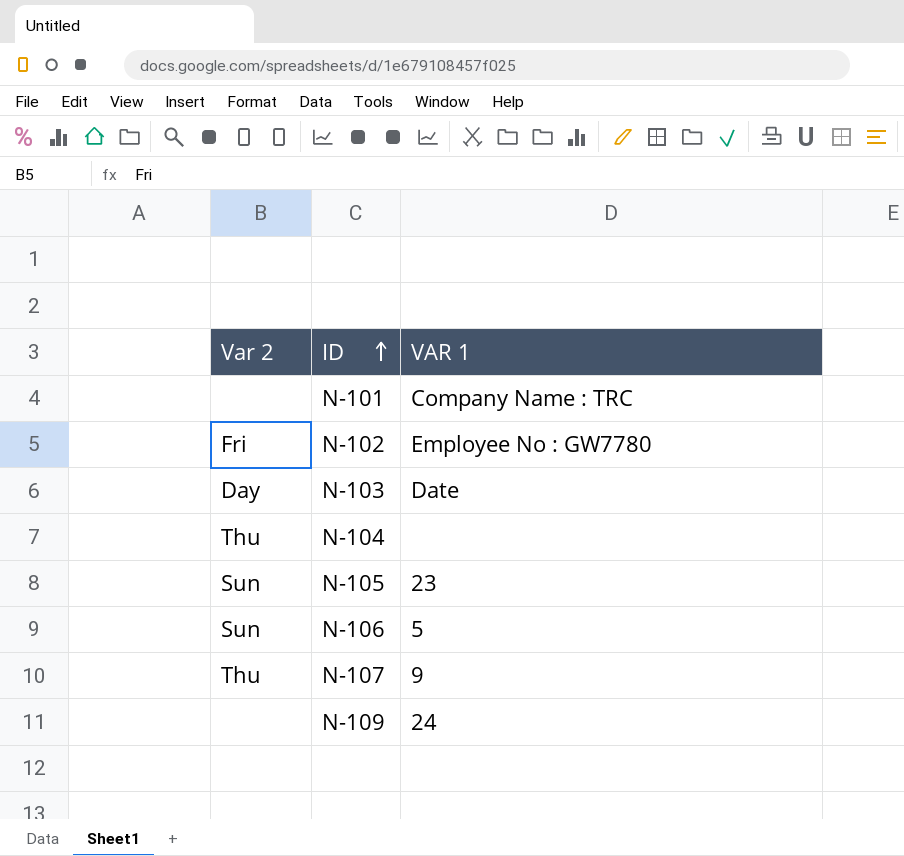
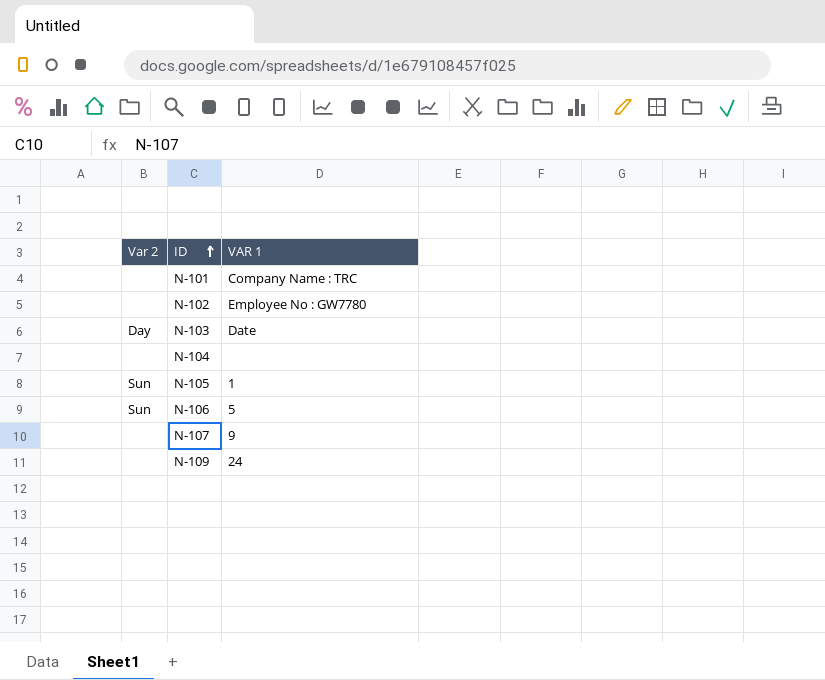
N-102 | Var 2: Fri -> none
N-104 | Var 2: Thu -> none
N-105 | VAR 1: 23 -> 1
N-107 | Var 2: Thu -> none

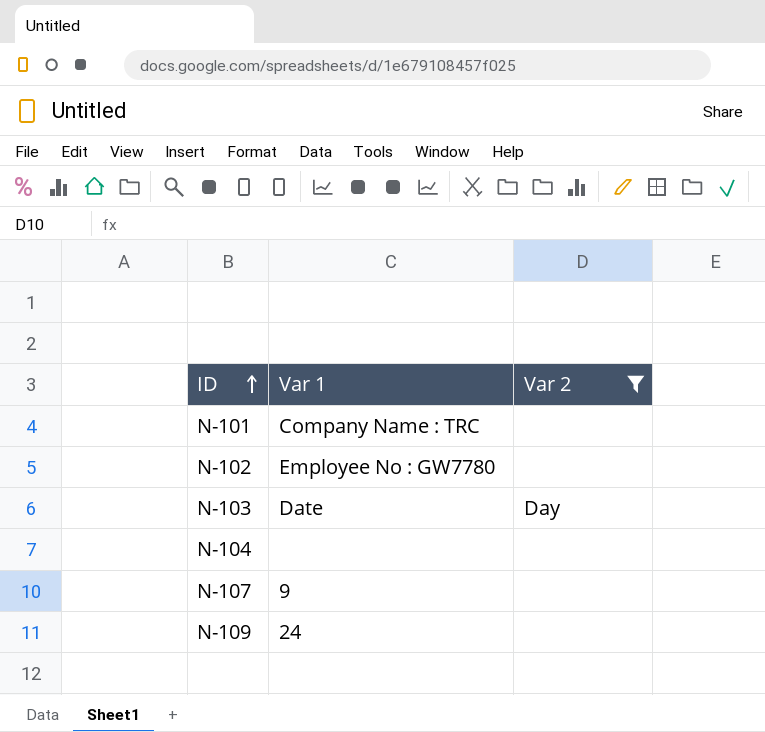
filter: none -> Var 2 != Sun
column name: VAR 1 -> Var 1
column Var 2 | position: 1 -> 3

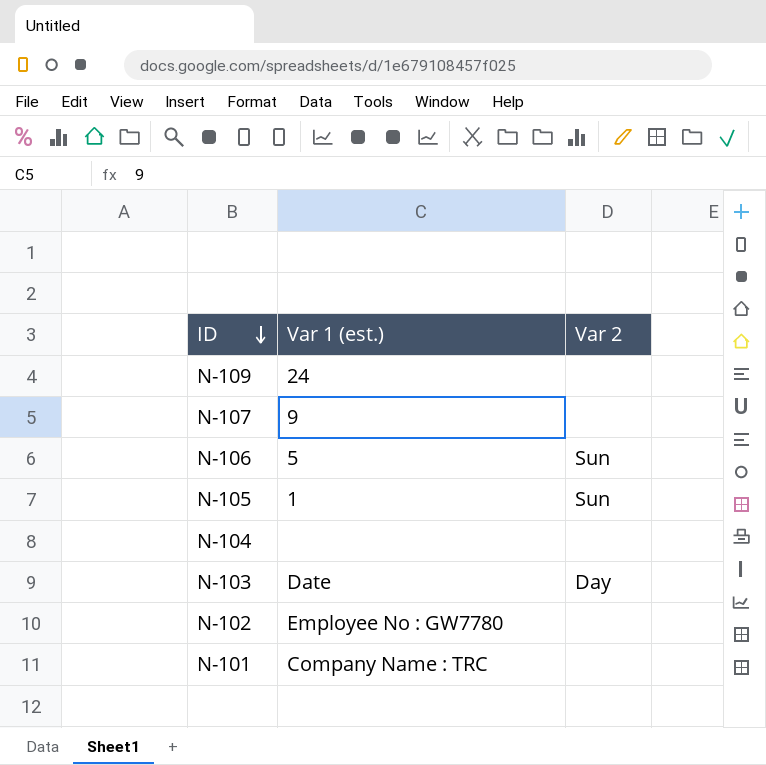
filter: Var 2 != Sun -> none
row order: ID ascending -> ID descending
column name: Var 1 -> Var 1 (est.)

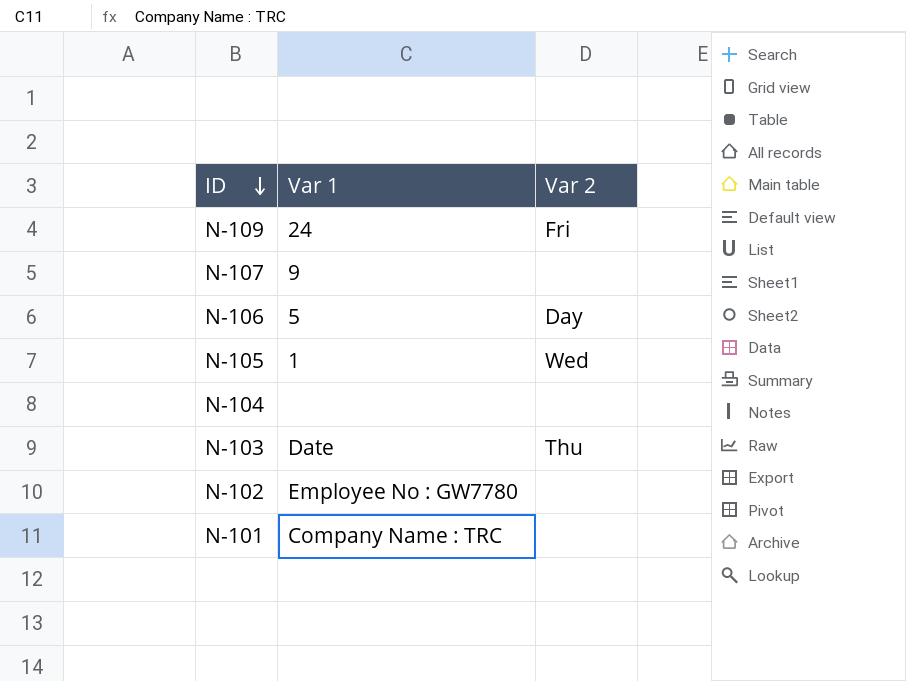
column name: Var 1 (est.) -> Var 1
N-109 | Var 2: none -> Fri
N-106 | Var 2: Sun -> Day
N-105 | Var 2: Sun -> Wed
N-103 | Var 2: Day -> Thu

